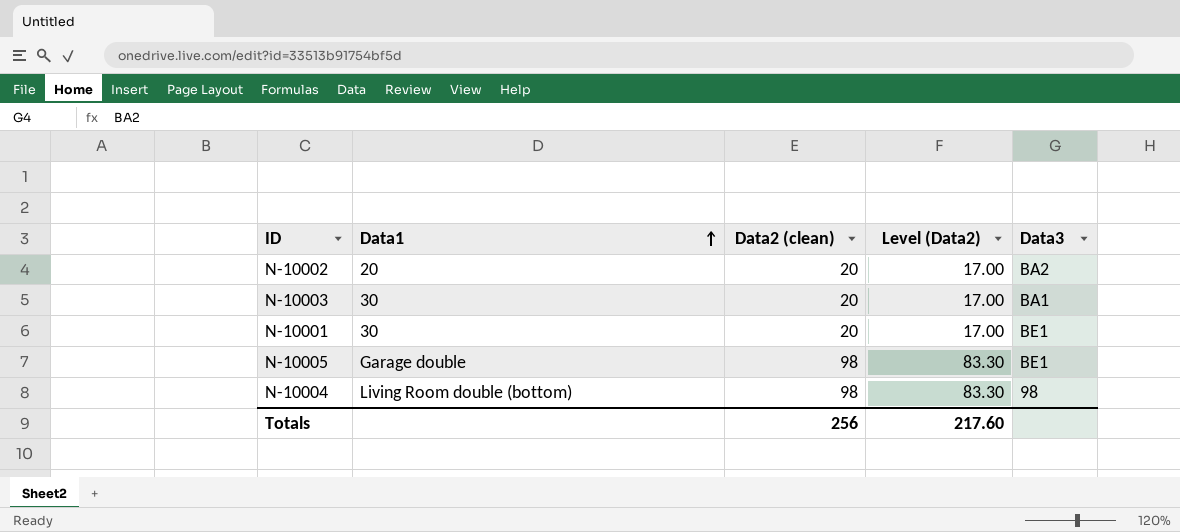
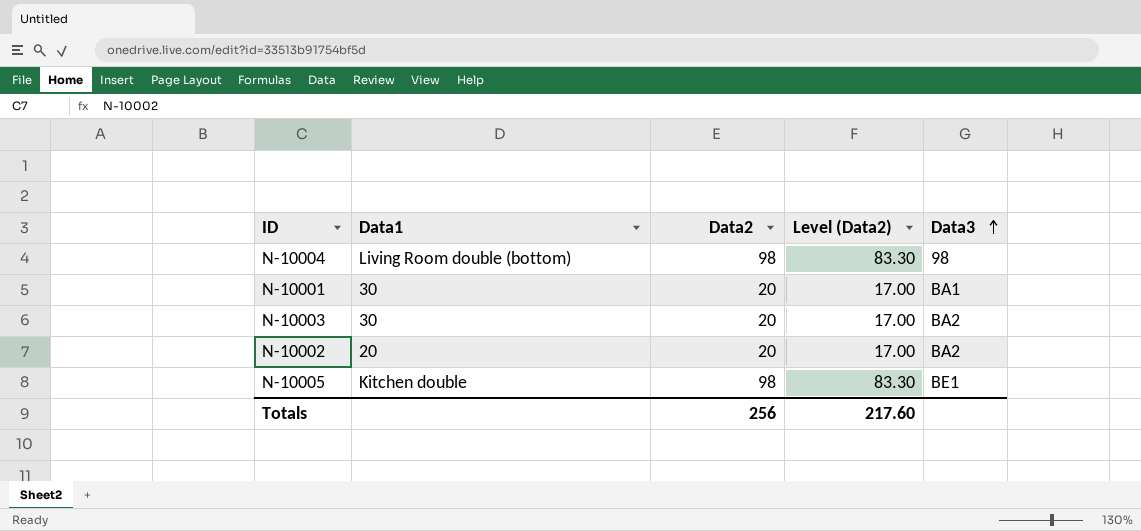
row order: Data1 ascending -> Data3 ascending
column name: Data2 (clean) -> Data2
N-10001 | Data3: BE1 -> BA1
N-10003 | Data3: BA1 -> BA2
N-10005 | Data1: Garage double -> Kitchen double

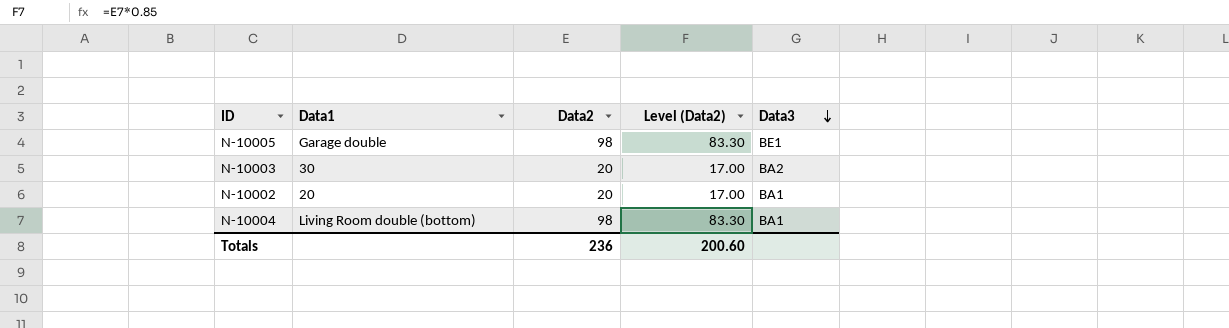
row order: Data3 ascending -> Data3 descending
row N-10001: 30 | 20 | 17.00 | BA1 -> none
N-10005 | Data1: Kitchen double -> Garage double
N-10002 | Data3: BA2 -> BA1
N-10004 | Data3: 98 -> BA1
Totals | Data2: 256 -> 236
Totals | Level (Data2): 217.60 -> 200.60

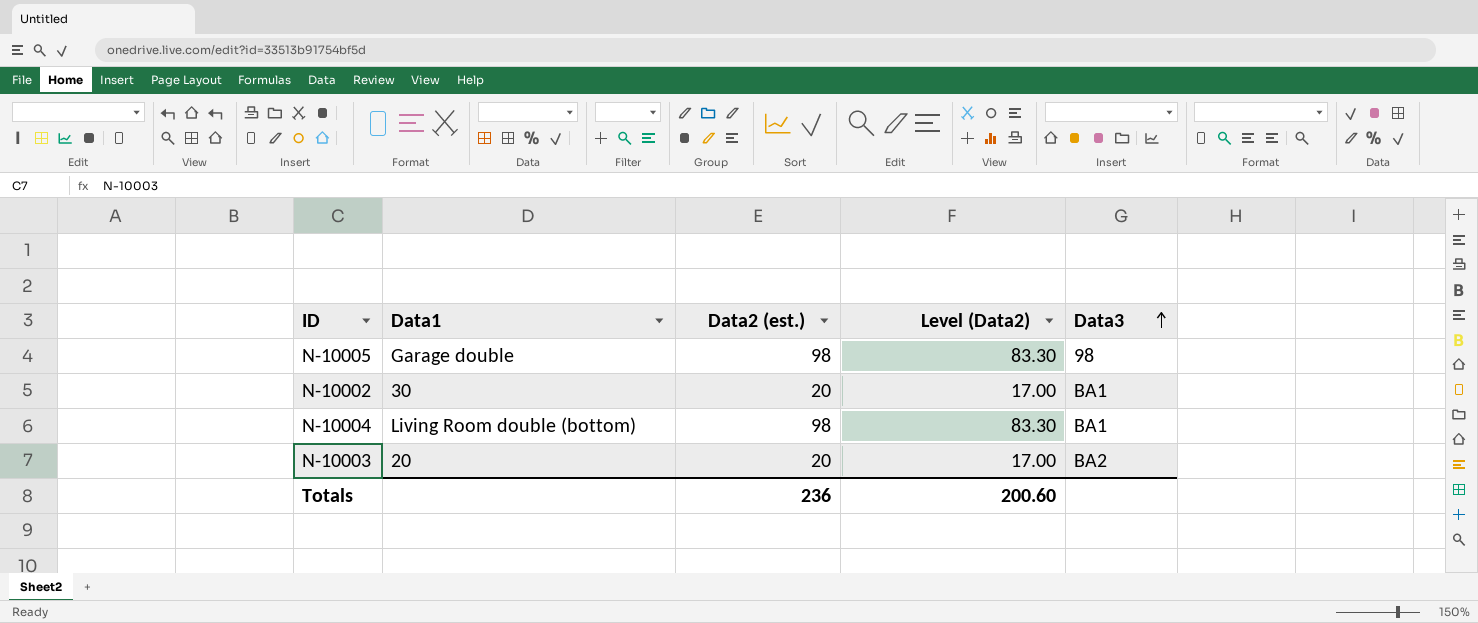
row order: Data3 descending -> Data3 ascending
column name: Data2 -> Data2 (est.)
N-10005 | Data3: BE1 -> 98
N-10002 | Data1: 20 -> 30
N-10003 | Data1: 30 -> 20

